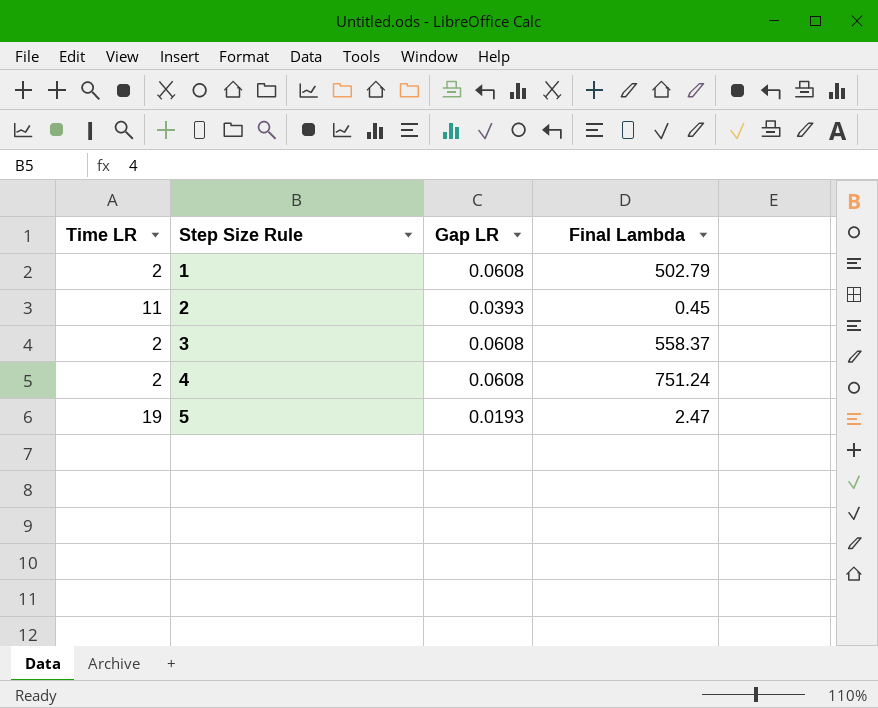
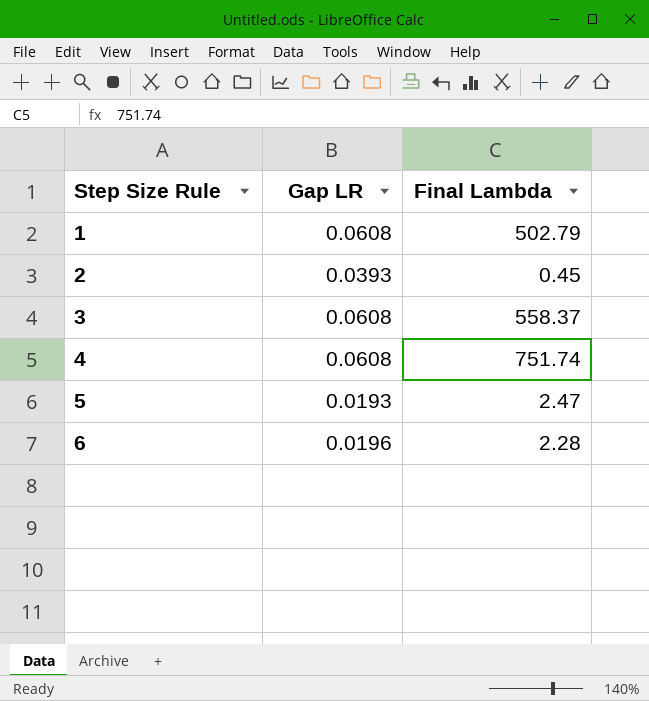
column Time LR | position: 1 -> none
4 | Final Lambda: 751.24 -> 751.74
row 6: none -> 0.0196 | 2.28

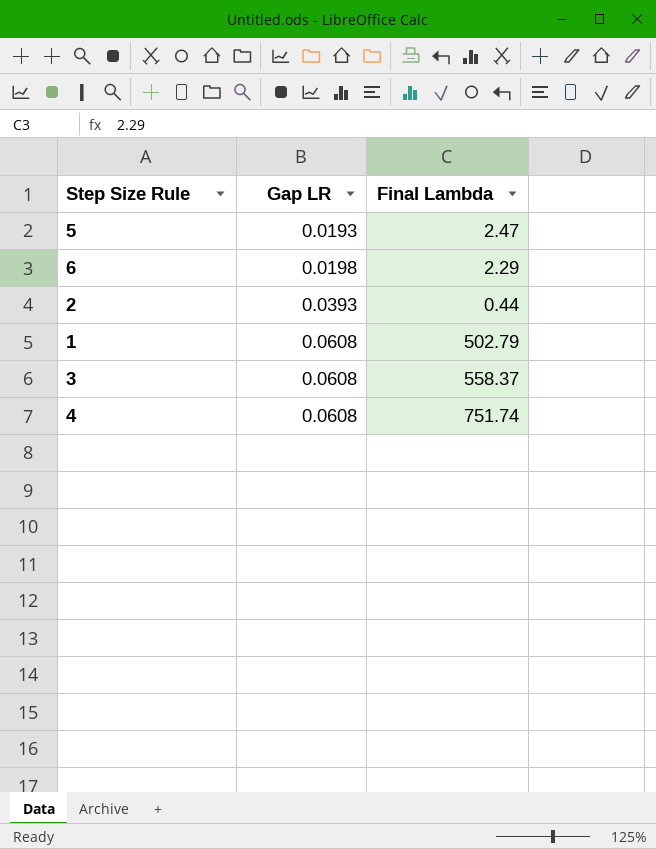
row order: Step Size Rule ascending -> Gap LR ascending
6 | Gap LR: 0.0196 -> 0.0198
6 | Final Lambda: 2.28 -> 2.29
2 | Final Lambda: 0.45 -> 0.44

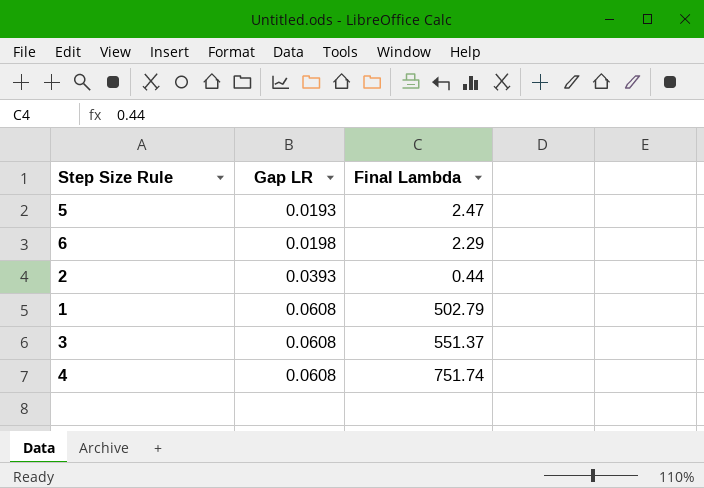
3 | Final Lambda: 558.37 -> 551.37

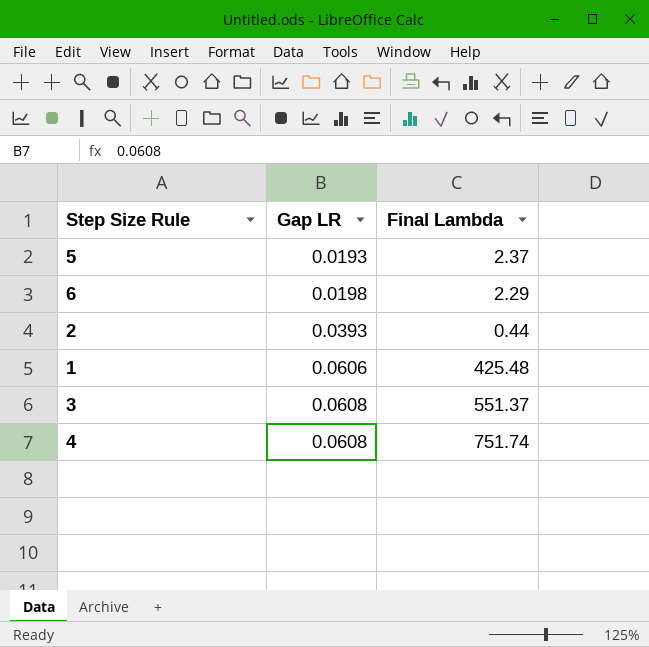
5 | Final Lambda: 2.47 -> 2.37
1 | Gap LR: 0.0608 -> 0.0606
1 | Final Lambda: 502.79 -> 425.48

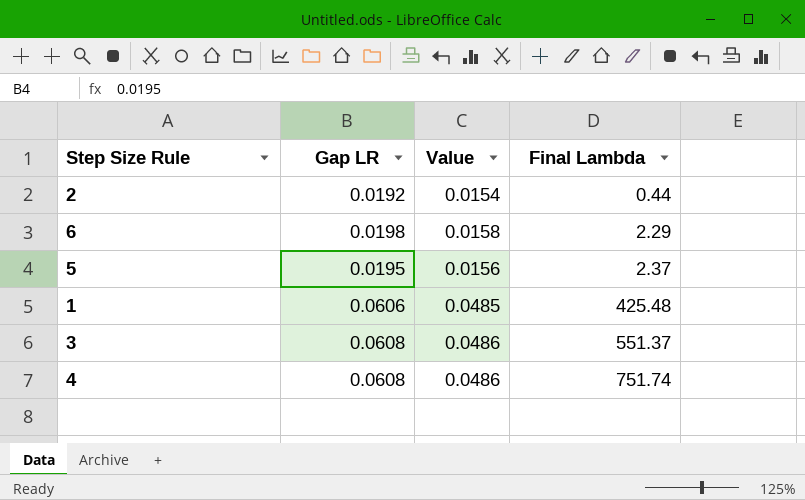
row order: Gap LR ascending -> Final Lambda ascending
column Value | formula: none -> [Gap LR] * 0.8
2 | Gap LR: 0.0393 -> 0.0192
5 | Gap LR: 0.0193 -> 0.0195

